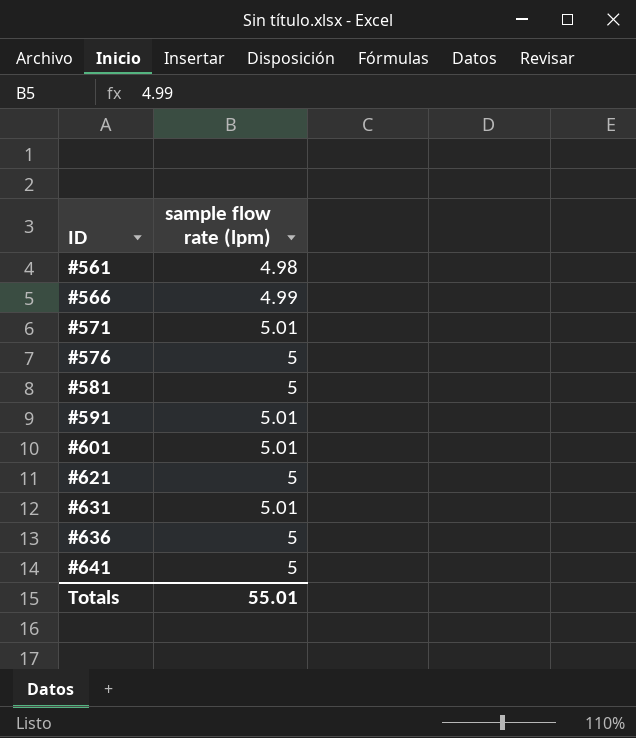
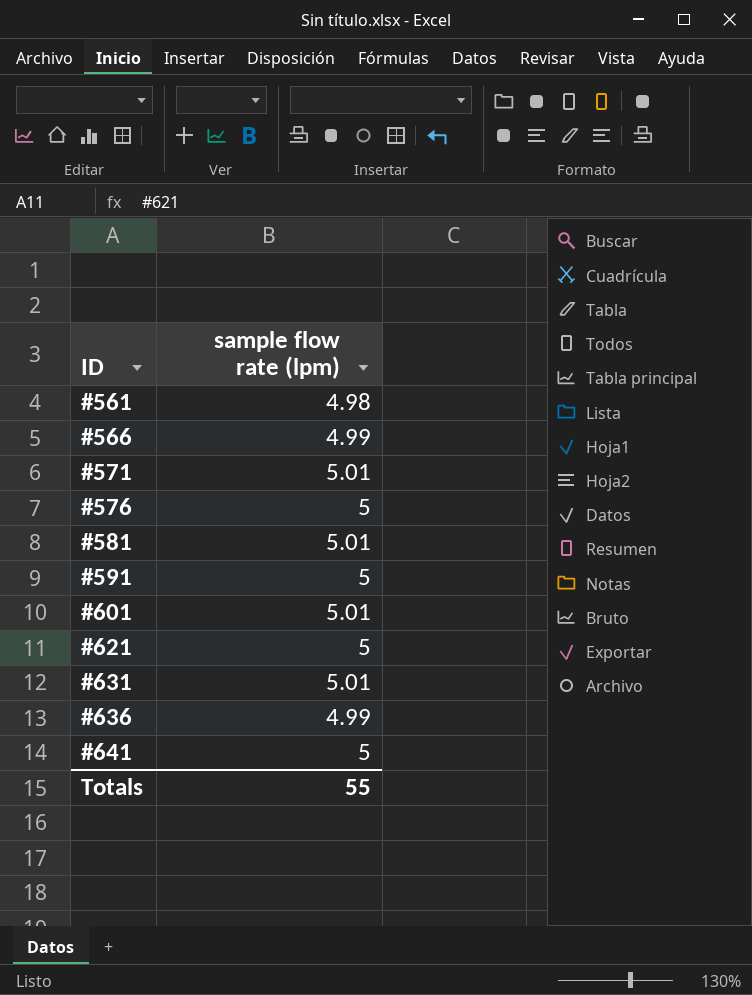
#581 | sample flow rate (lpm): 5 -> 5.01
#591 | sample flow rate (lpm): 5.01 -> 5
#636 | sample flow rate (lpm): 5 -> 4.99
Totals | sample flow rate (lpm): 55.01 -> 55

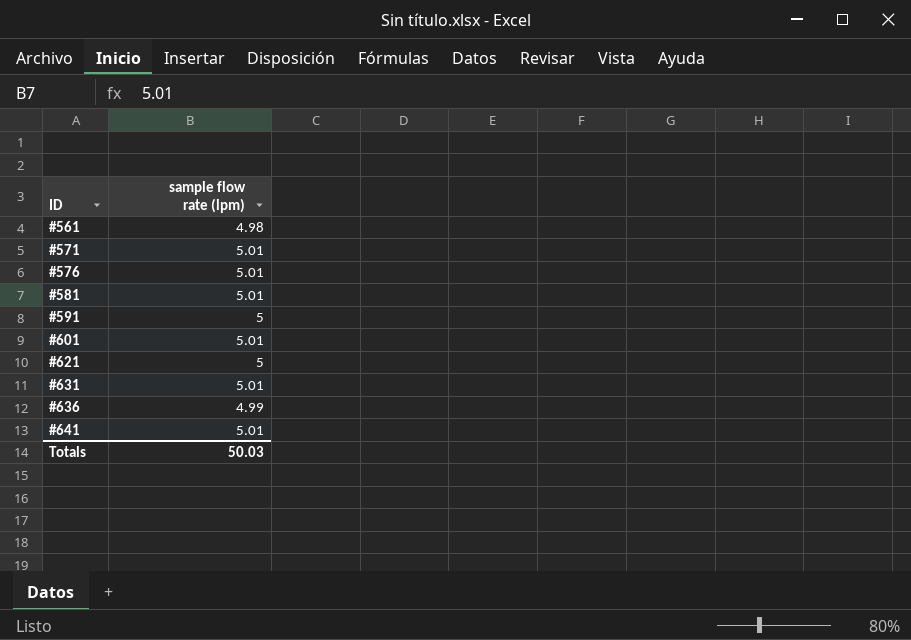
row #566: 4.99 -> none
#576 | sample flow rate (lpm): 5 -> 5.01
#641 | sample flow rate (lpm): 5 -> 5.01
Totals | sample flow rate (lpm): 55 -> 50.03

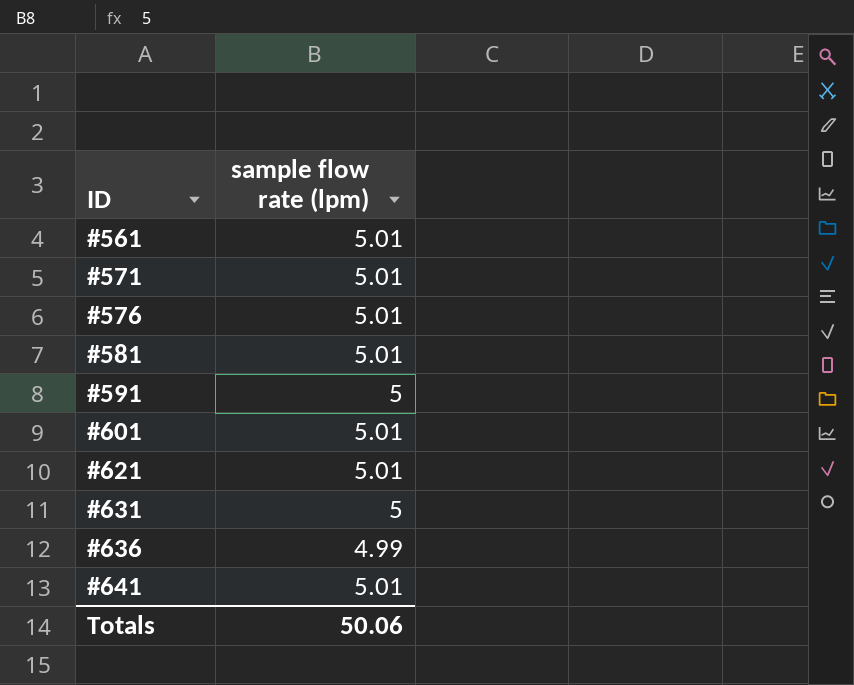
#561 | sample flow rate (lpm): 4.98 -> 5.01
#621 | sample flow rate (lpm): 5 -> 5.01
#631 | sample flow rate (lpm): 5.01 -> 5
Totals | sample flow rate (lpm): 50.03 -> 50.06

